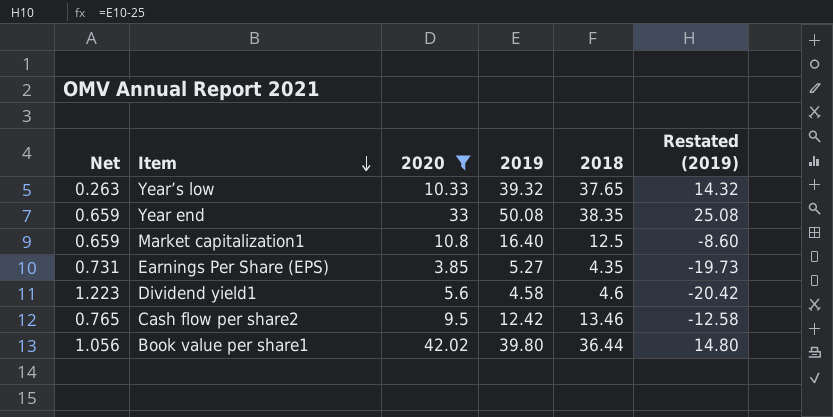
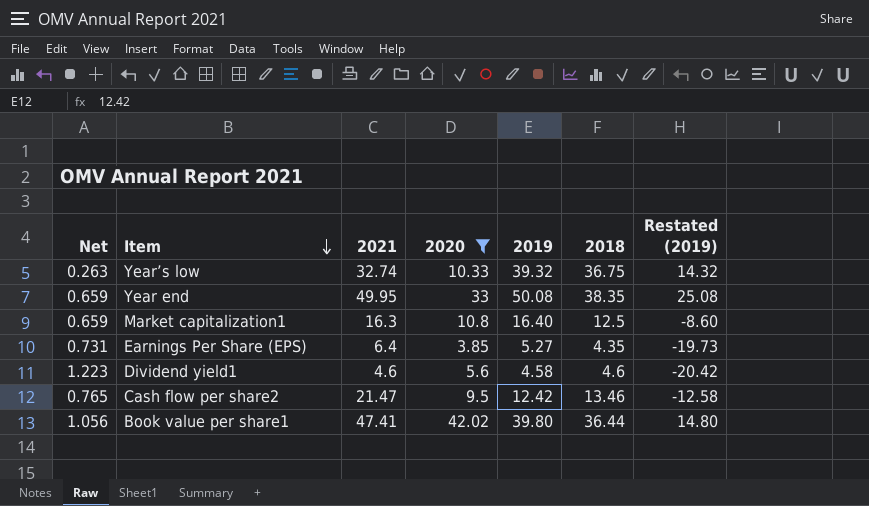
column 2021 | position: none -> 3
Year’s low | 2018: 37.65 -> 36.75

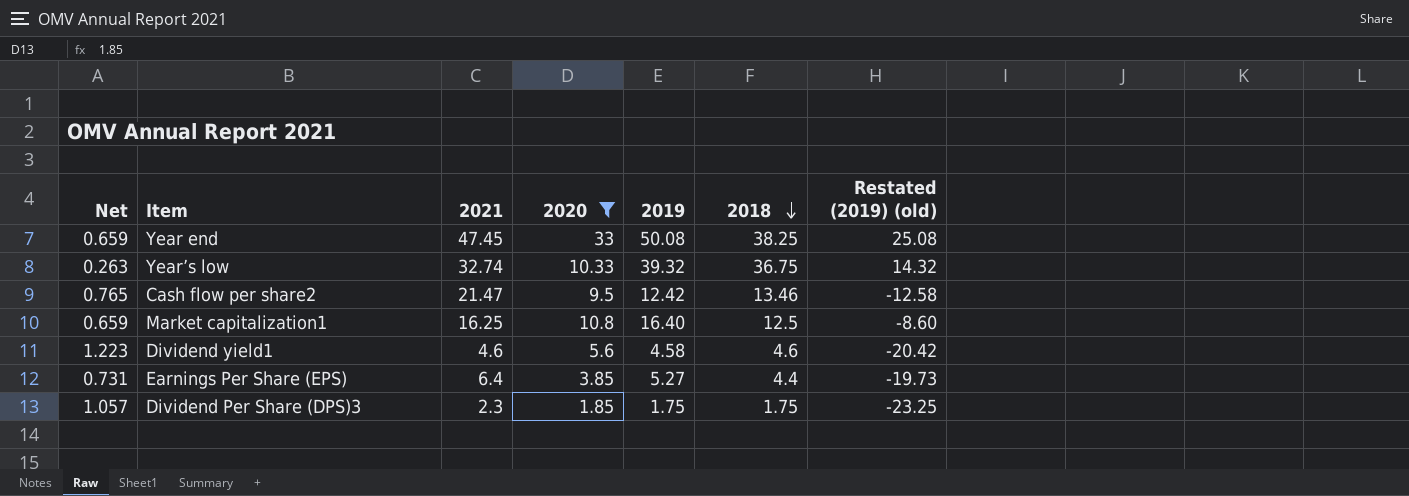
row order: Item descending -> 2018 descending
column name: Restated (2019) -> Restated (2019) (old)
row Book value per share1: 1.056 | 47.41 | 42.02 | 39.80 | 36.44 | 14.80 -> none
Year end | 2021: 49.95 -> 47.45
Year end | 2018: 38.35 -> 38.25
Market capitalization1 | 2021: 16.3 -> 16.25
Earnings Per Share (EPS) | 2018: 4.35 -> 4.4
row Dividend Per Share (DPS)3: none -> 1.057 | 2.3 | 1.85 | 1.75 | 1.75 | -23.25

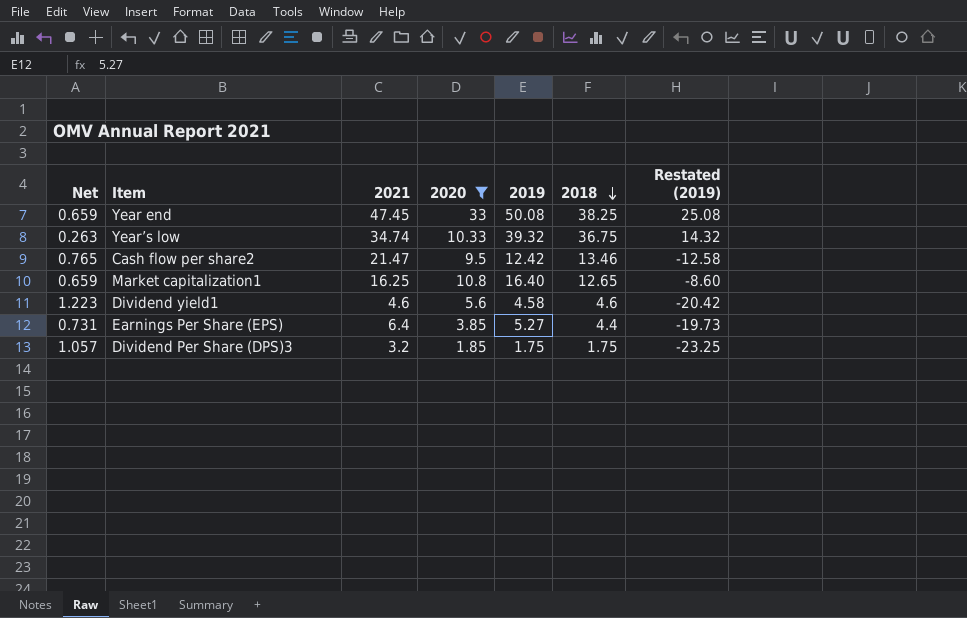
column name: Restated (2019) (old) -> Restated (2019)
Year’s low | 2021: 32.74 -> 34.74
Market capitalization1 | 2018: 12.5 -> 12.65
Dividend Per Share (DPS)3 | 2021: 2.3 -> 3.2

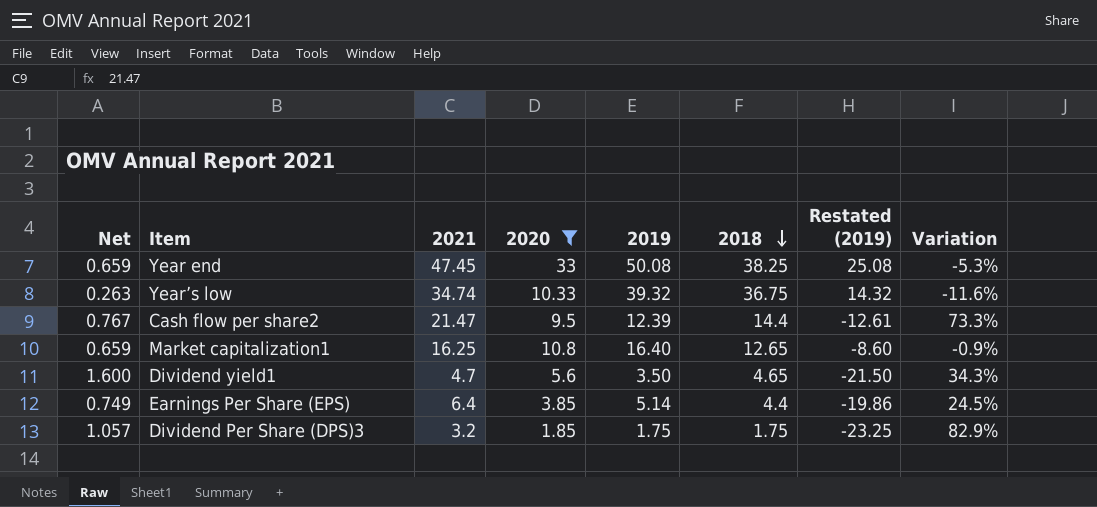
column Variation | formula: none -> ([2021] - [2019]) / [2019]
Cash flow per share2 | Net: 0.765 -> 0.767
Cash flow per share2 | 2019: 12.42 -> 12.39
Cash flow per share2 | 2018: 13.46 -> 14.4
Cash flow per share2 | Restated (2019): -12.58 -> -12.61
Dividend yield1 | Net: 1.223 -> 1.600
Dividend yield1 | 2021: 4.6 -> 4.7
Dividend yield1 | 2019: 4.58 -> 3.50
Dividend yield1 | 2018: 4.6 -> 4.65
Dividend yield1 | Restated (2019): -20.42 -> -21.50
Earnings Per Share (EPS) | Net: 0.731 -> 0.749
Earnings Per Share (EPS) | 2019: 5.27 -> 5.14
Earnings Per Share (EPS) | Restated (2019): -19.73 -> -19.86

